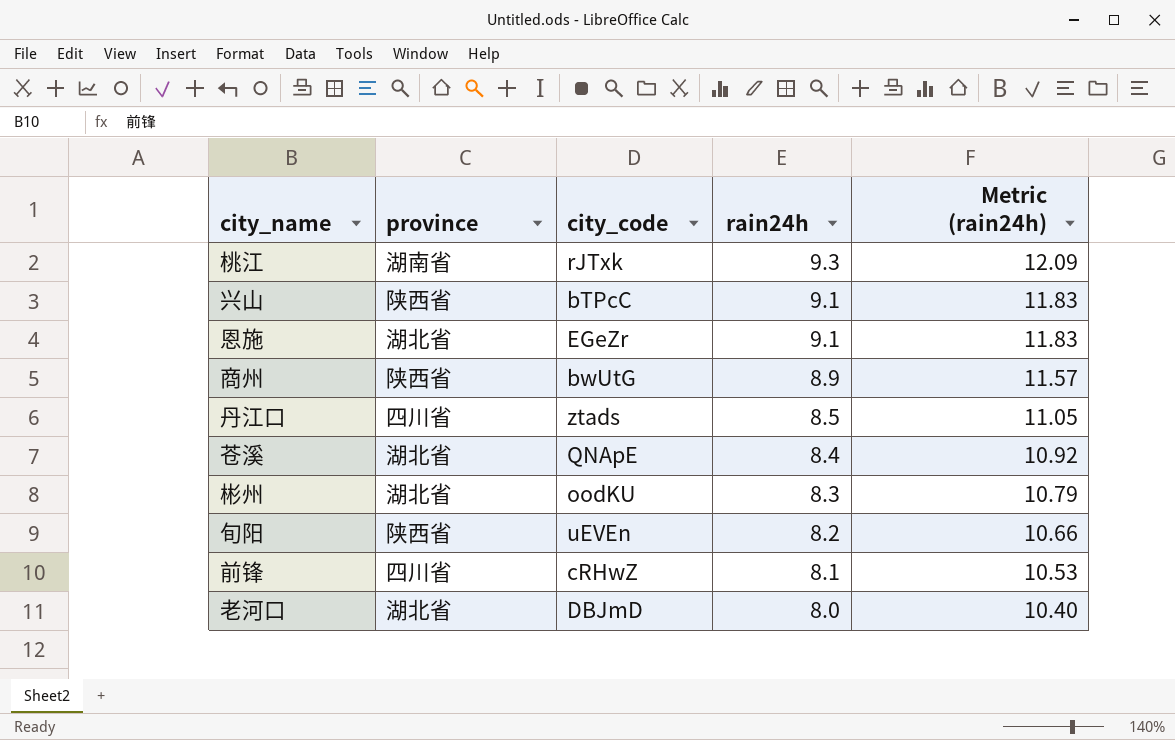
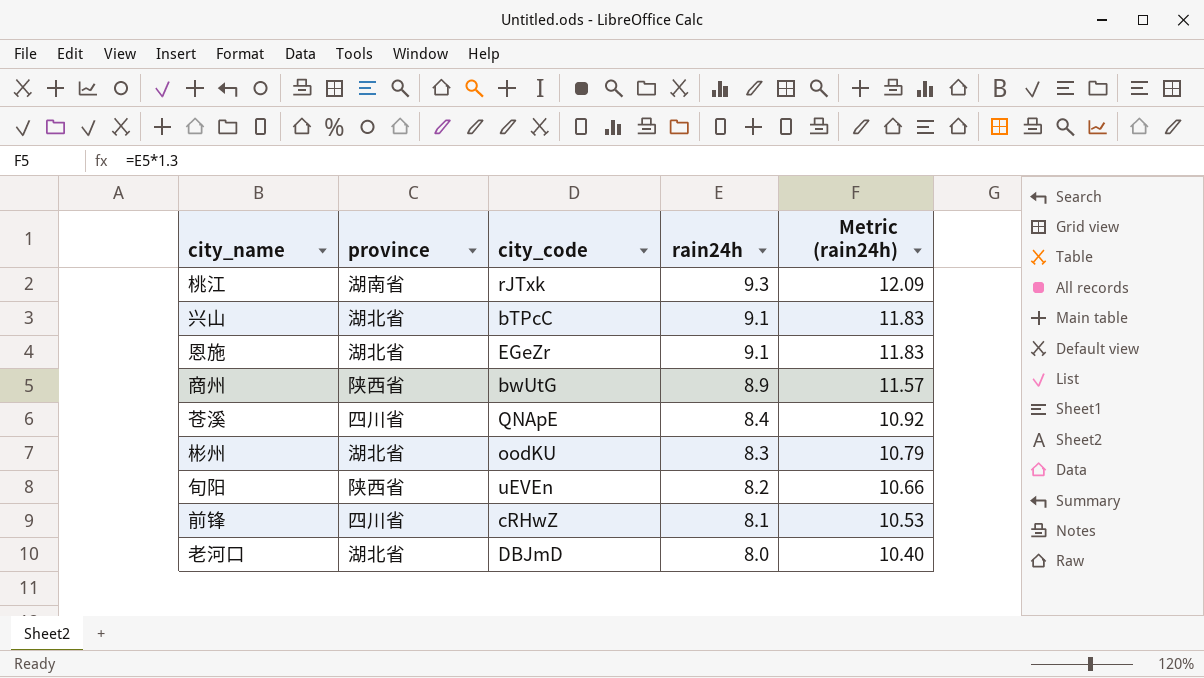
row 丹江口: 四川省 | ztads | 8.5 | 11.05 -> none
兴山 | province: 陕西省 -> 湖北省
苍溪 | province: 湖北省 -> 四川省

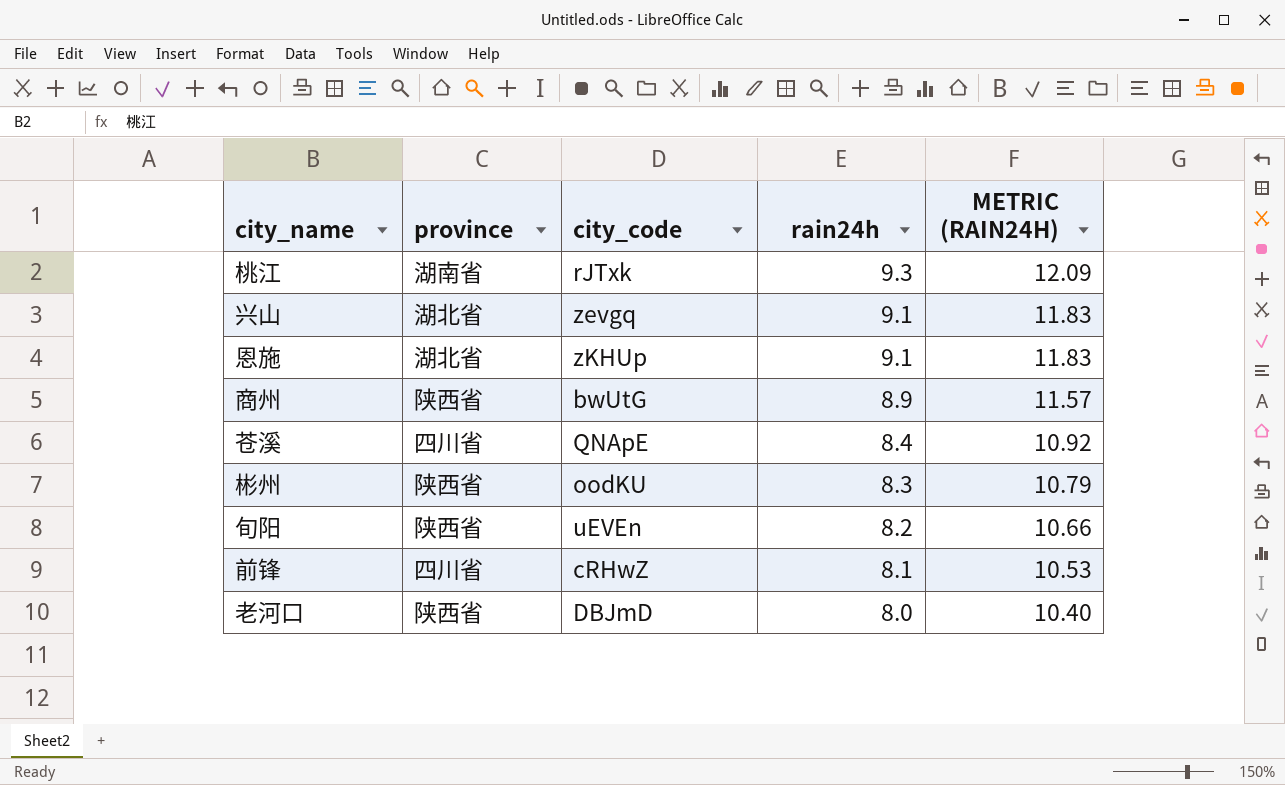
column name: Metric (rain24h) -> METRIC (RAIN24H)
兴山 | city_code: bTPcC -> zevgq
恩施 | city_code: EGeZr -> zKHUp
彬州 | province: 湖北省 -> 陕西省
老河口 | province: 湖北省 -> 陕西省

